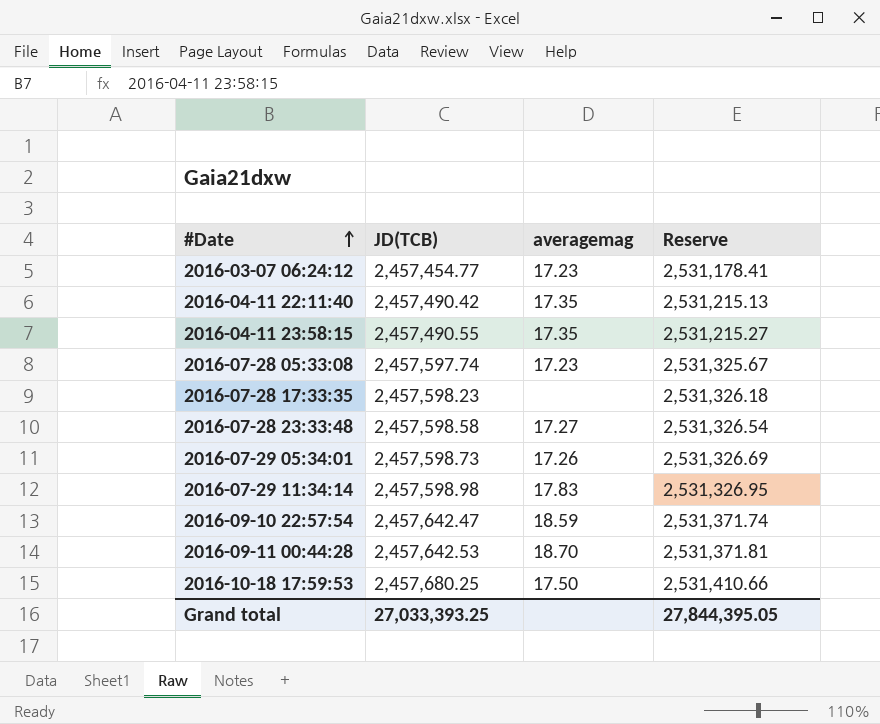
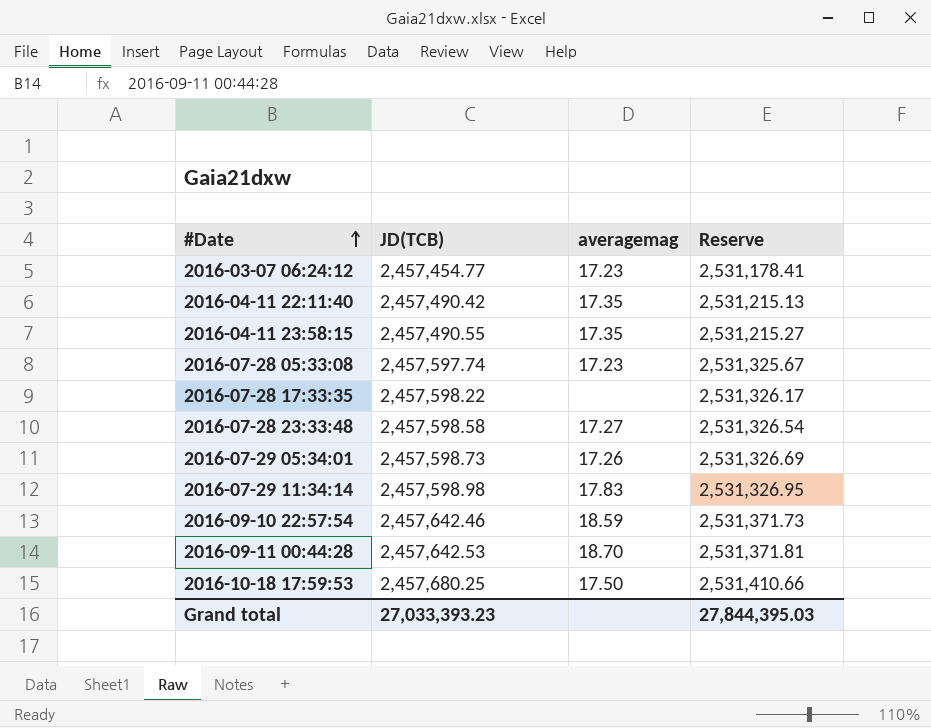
2016-07-28 17:33:35 | JD(TCB): 2,457,598.23 -> 2,457,598.22
2016-07-28 17:33:35 | Reserve: 2,531,326.18 -> 2,531,326.17
2016-09-10 22:57:54 | JD(TCB): 2,457,642.47 -> 2,457,642.46
2016-09-10 22:57:54 | Reserve: 2,531,371.74 -> 2,531,371.73
Grand total | JD(TCB): 27,033,393.25 -> 27,033,393.23
Grand total | Reserve: 27,844,395.05 -> 27,844,395.03

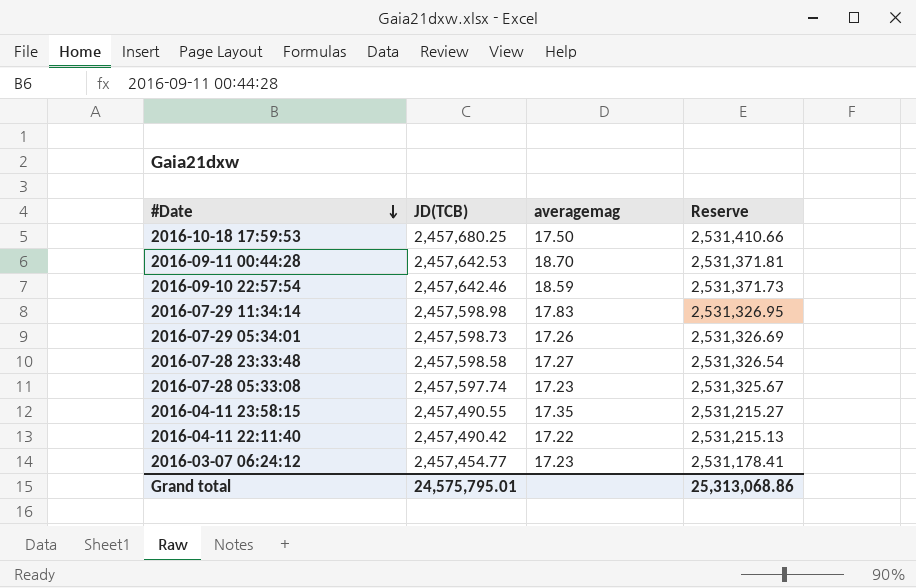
row order: #Date ascending -> #Date descending
row 2016-07-28 17:33:35: 2,457,598.22 | none | 2,531,326.17 -> none
2016-04-11 22:11:40 | averagemag: 17.35 -> 17.22
Grand total | JD(TCB): 27,033,393.23 -> 24,575,795.01
Grand total | Reserve: 27,844,395.03 -> 25,313,068.86

